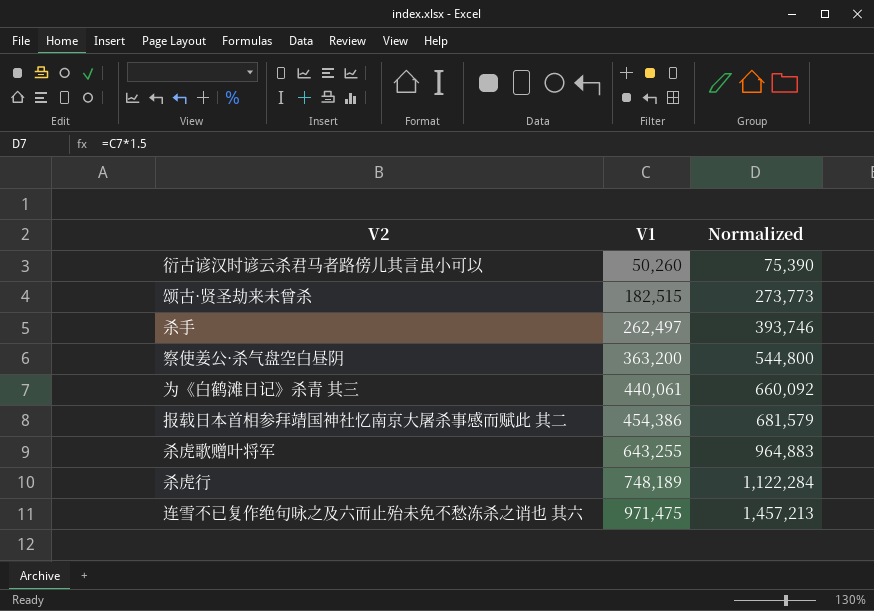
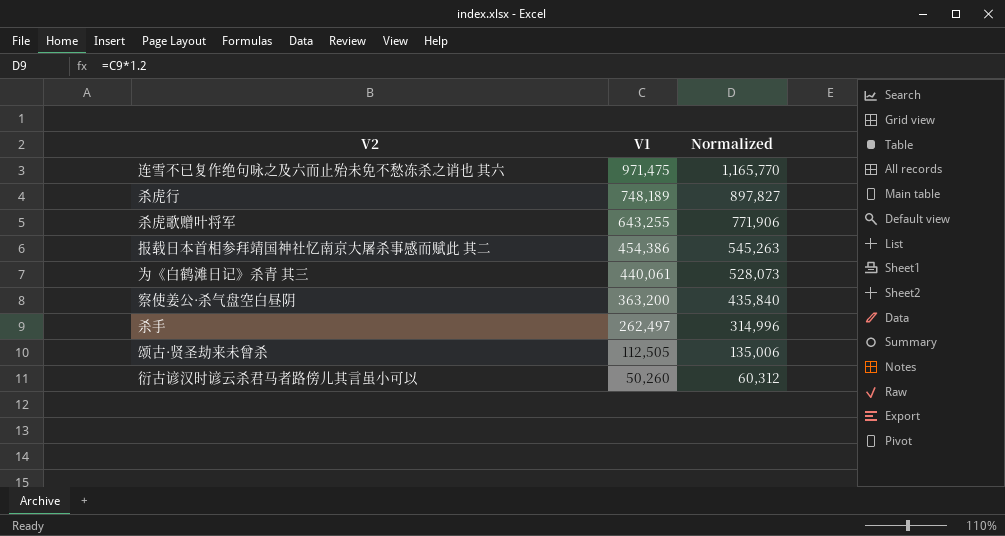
row order: V1 ascending -> V1 descending
column Normalized | formula: [V1] * 1.5 -> [V1] * 1.2
颂古·贤圣劫来未曾杀 | V1: 182,515 -> 112,505

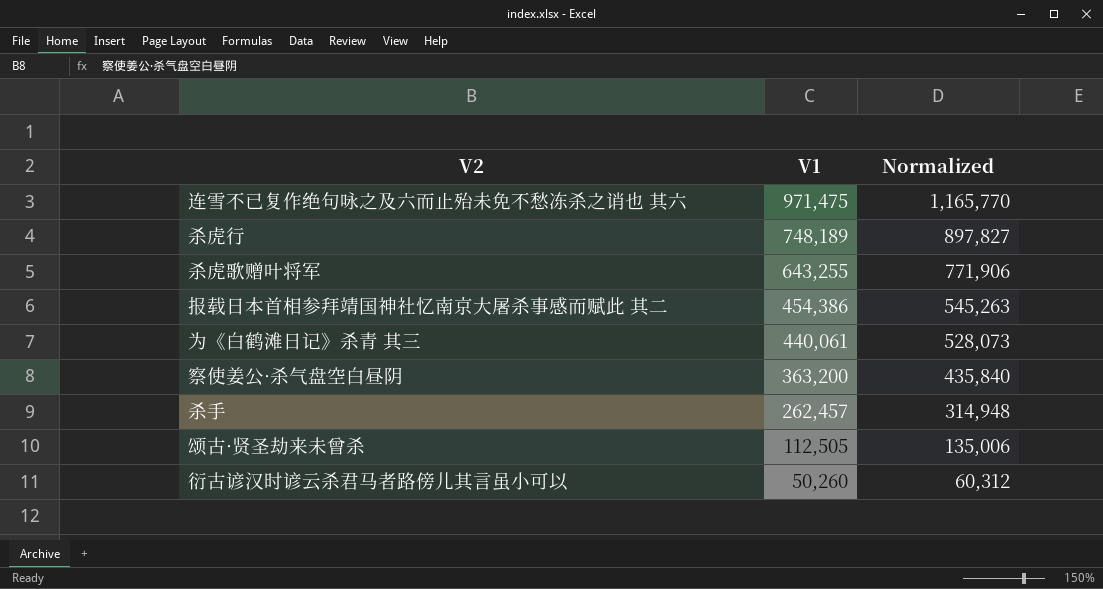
杀手 | V1: 262,497 -> 262,457
杀手 | Normalized: 314,996 -> 314,948

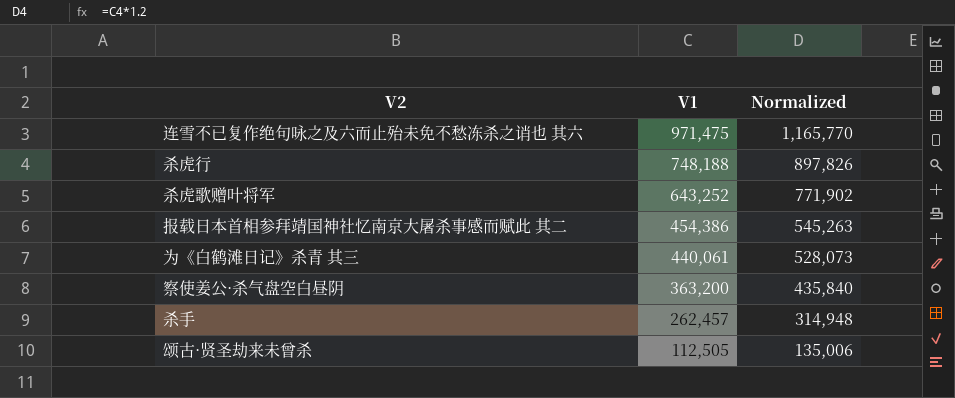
row 衍古谚汉时谚云杀君马者路傍儿其言虽小可以: 50,260 | 60,312 -> none
杀虎行 | V1: 748,189 -> 748,188
杀虎行 | Normalized: 897,827 -> 897,826
杀虎歌赠叶将军 | V1: 643,255 -> 643,252
杀虎歌赠叶将军 | Normalized: 771,906 -> 771,902

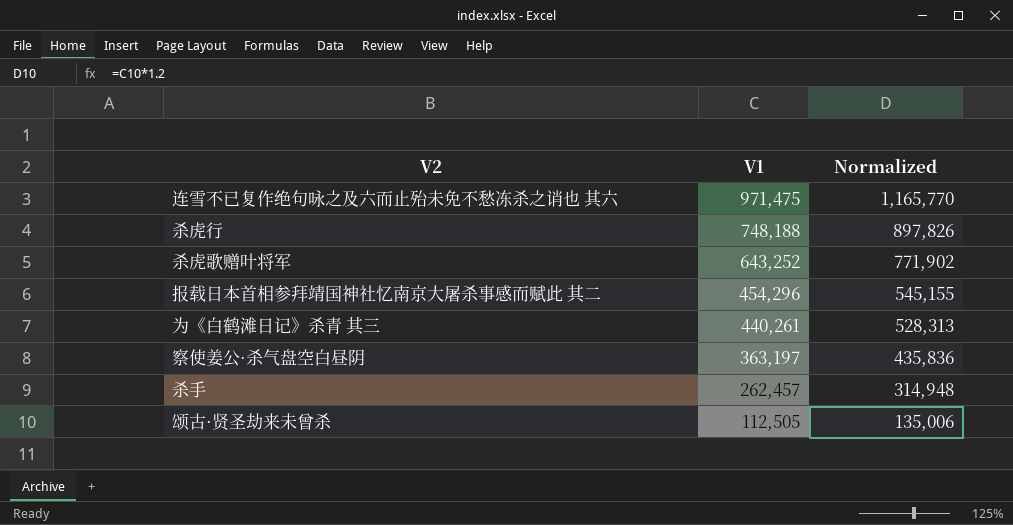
报载日本首相参拜靖国神社忆南京大屠杀事感而赋此 其二 | V1: 454,386 -> 454,296
报载日本首相参拜靖国神社忆南京大屠杀事感而赋此 其二 | Normalized: 545,263 -> 545,155
为《白鹤滩日记》杀青 其三 | V1: 440,061 -> 440,261
为《白鹤滩日记》杀青 其三 | Normalized: 528,073 -> 528,313
察使姜公·杀气盘空白昼阴 | V1: 363,200 -> 363,197
察使姜公·杀气盘空白昼阴 | Normalized: 435,840 -> 435,836

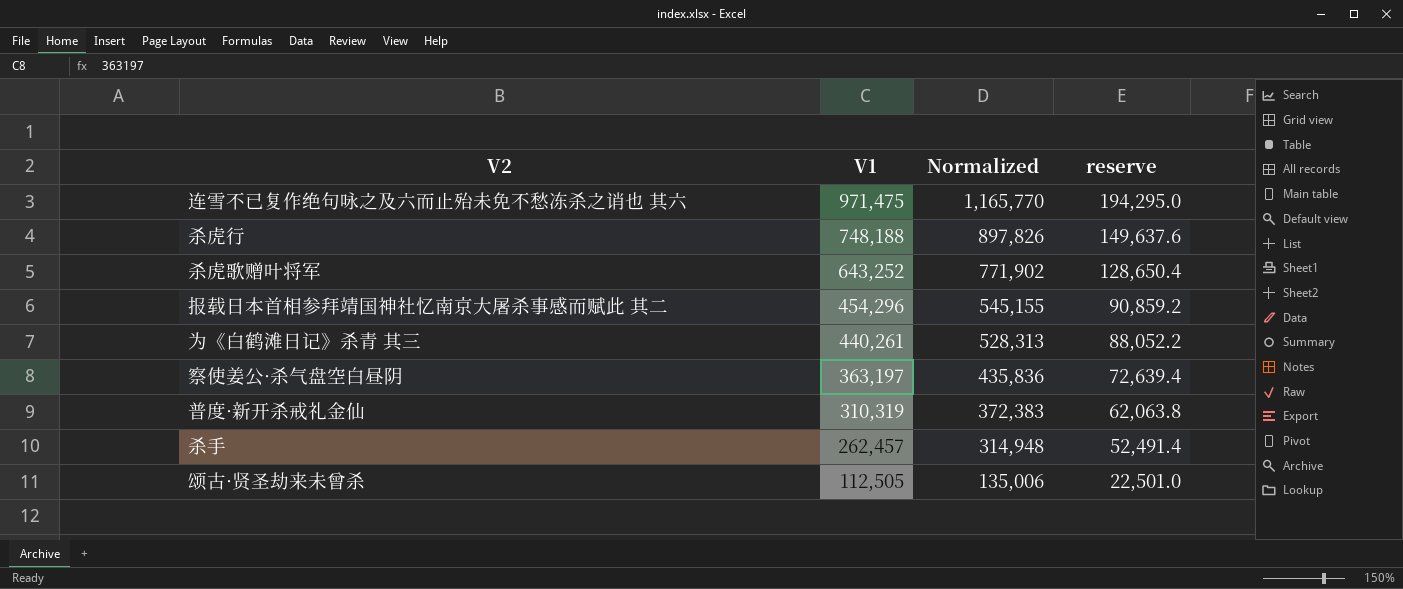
column reserve | formula: none -> [V1] * 0.2
row 普度·新开杀戒礼金仙: none -> 310,319 | 372,383 | 62,063.8

